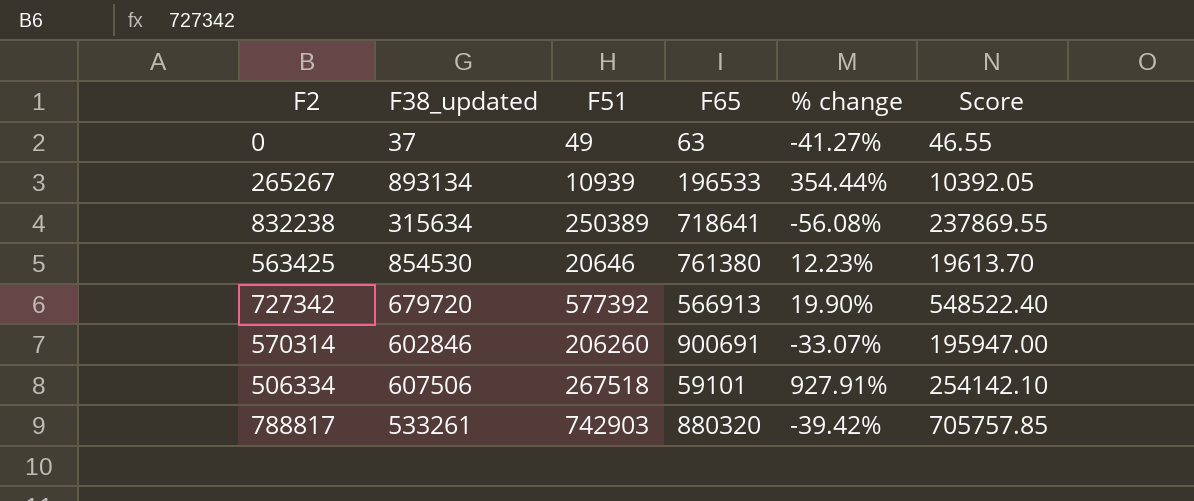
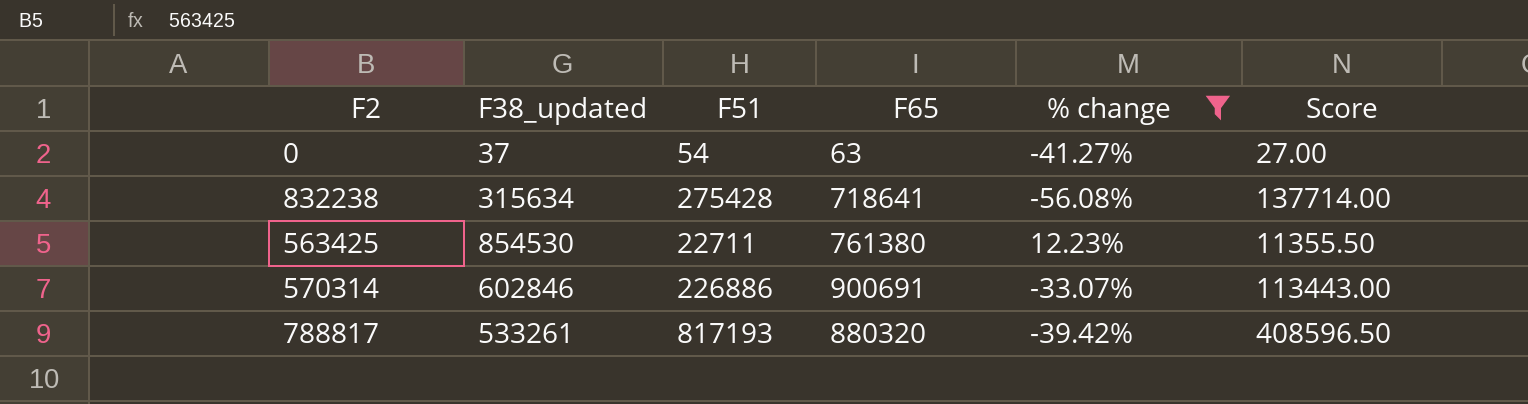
filter: none -> % change <= 12.23%
column Score | formula: [F51] * 0.95 -> [F51] * 0.5
0 | F51: 49 -> 54
832238 | F51: 250389 -> 275428
563425 | F51: 20646 -> 22711
570314 | F51: 206260 -> 226886
788817 | F51: 742903 -> 817193

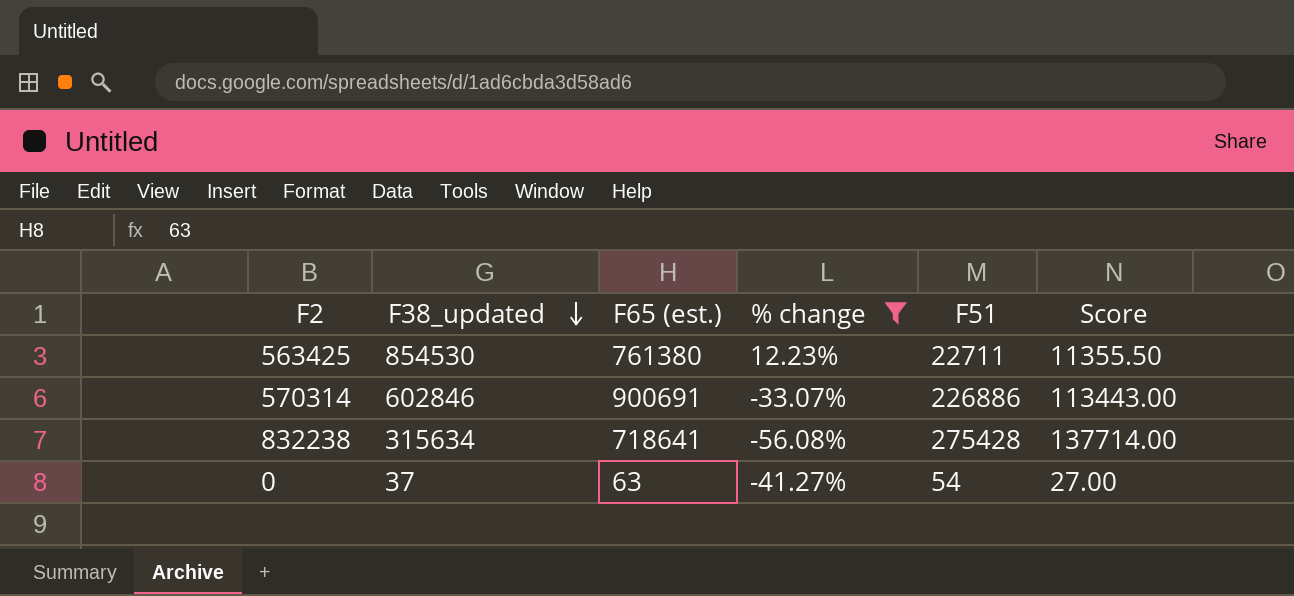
row order: none -> F38_updated descending
column name: F65 -> F65 (est.)
column F51 | position: 3 -> 5
row 788817: 533261 | 817193 | 880320 | -39.42% | 408596.50 -> none

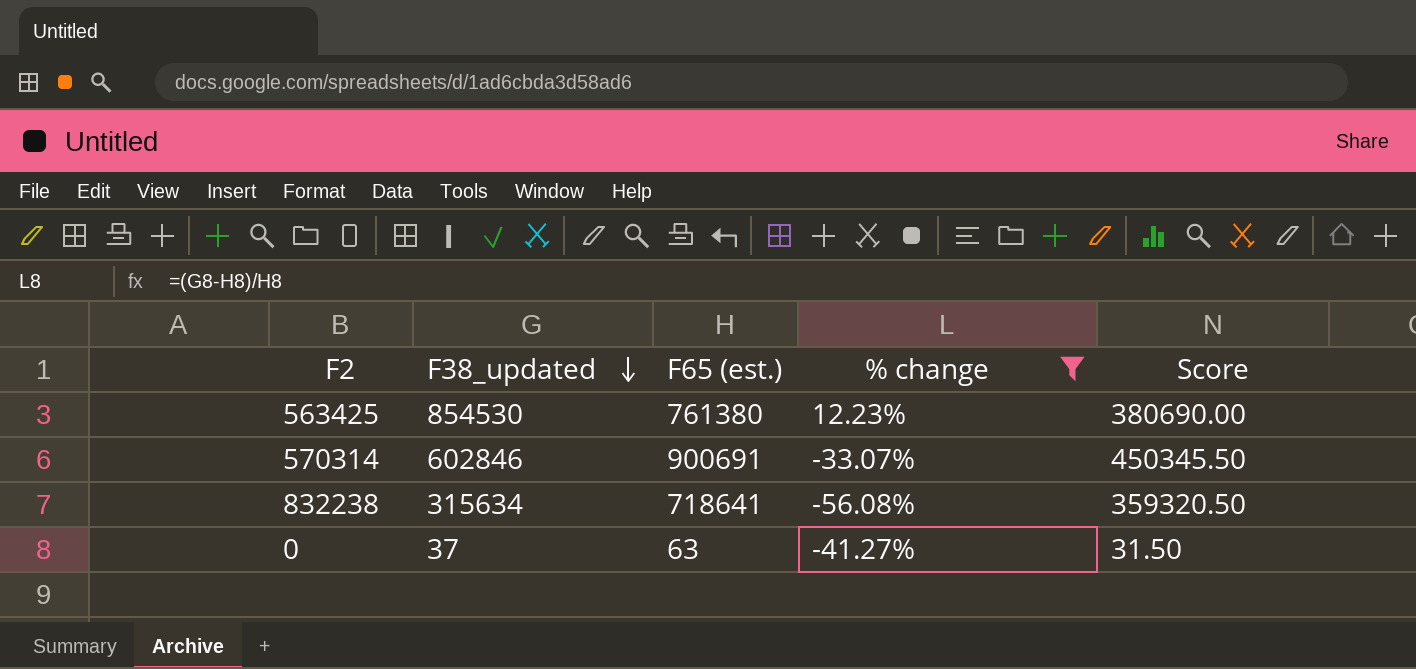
column F51 | position: 5 -> none
column Score | formula: [F51] * 0.5 -> [F65 (est.)] * 0.5

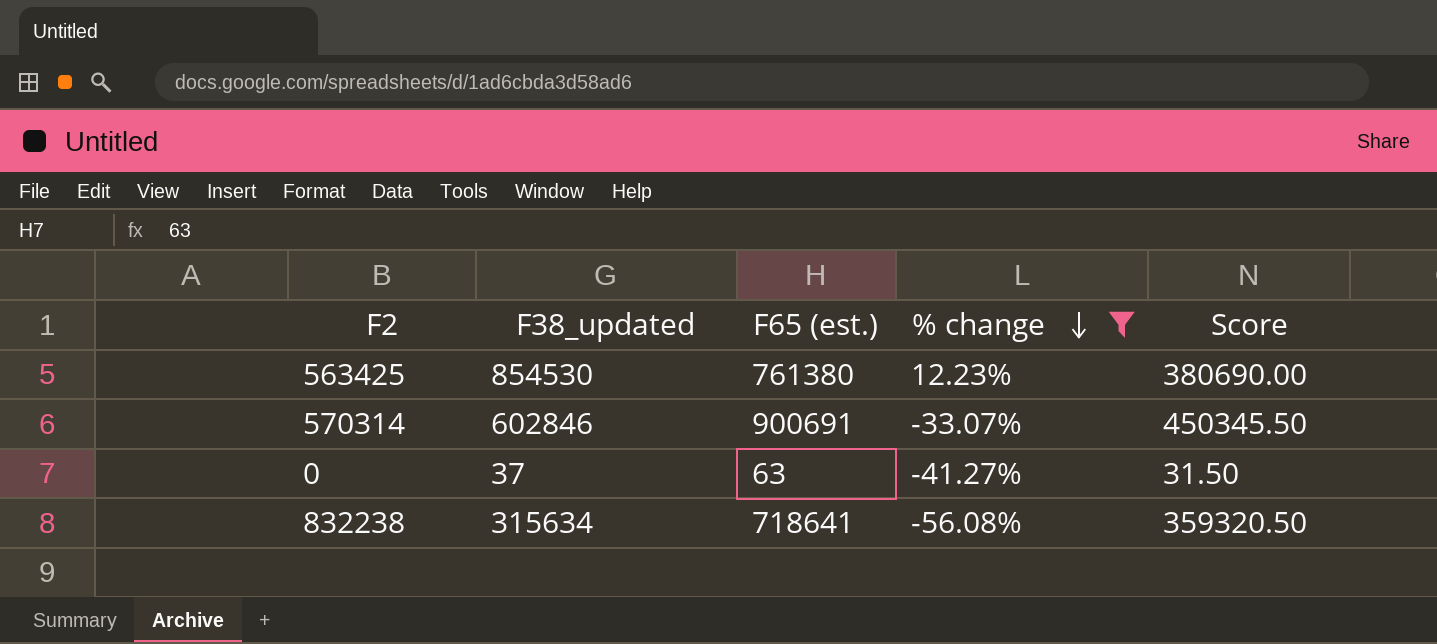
row order: F38_updated descending -> % change descending

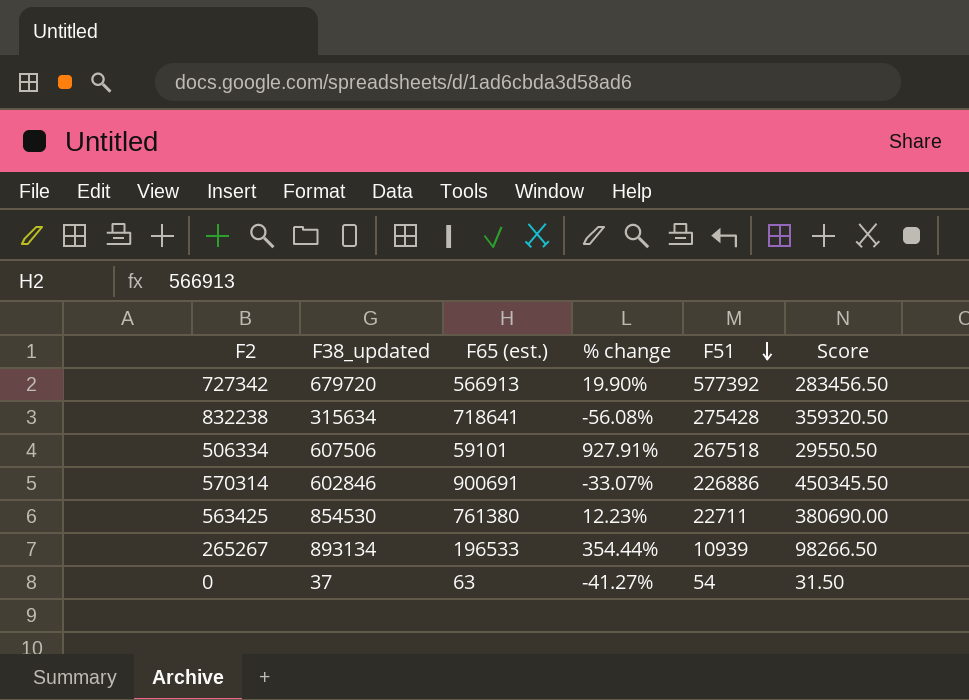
filter: % change <= 12.23% -> none
row order: % change descending -> F51 descending
column F51 | position: none -> 5

